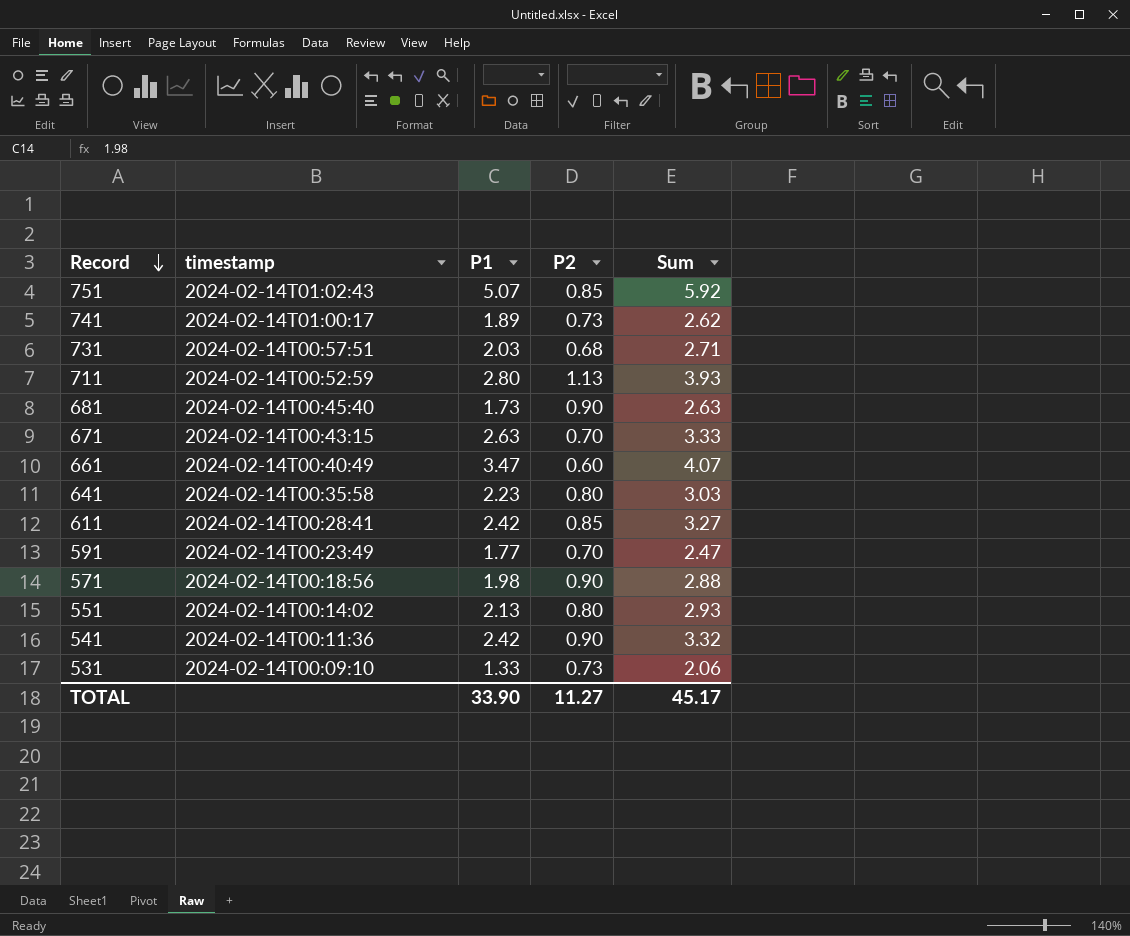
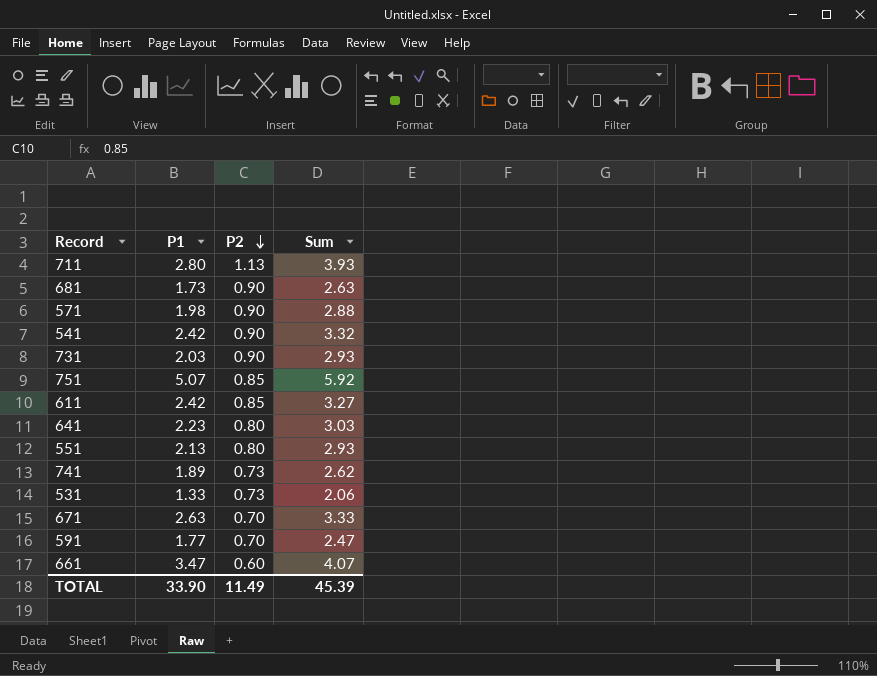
row order: Record descending -> P2 descending
column timestamp | position: 2 -> none
731 | P2: 0.68 -> 0.90
731 | Sum: 2.71 -> 2.93
TOTAL | P2: 11.27 -> 11.49
TOTAL | Sum: 45.17 -> 45.39

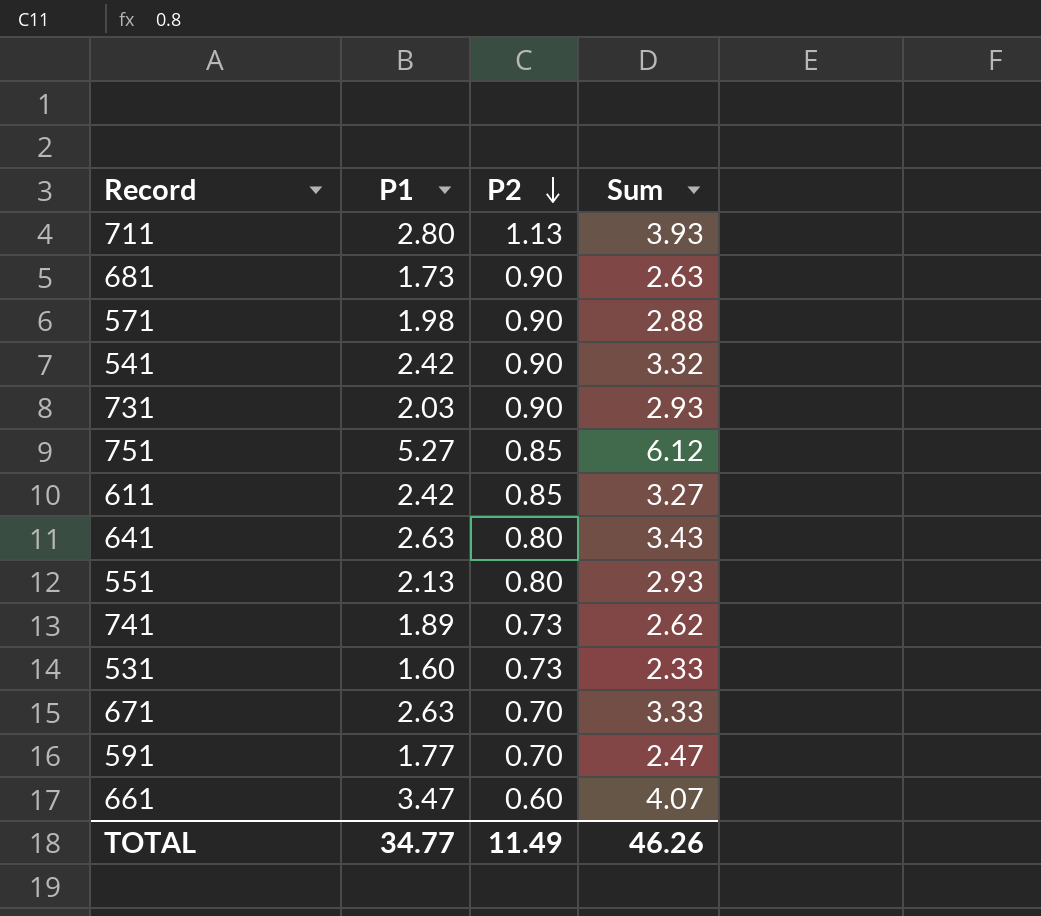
751 | P1: 5.07 -> 5.27
751 | Sum: 5.92 -> 6.12
641 | P1: 2.23 -> 2.63
641 | Sum: 3.03 -> 3.43
531 | P1: 1.33 -> 1.60
531 | Sum: 2.06 -> 2.33
TOTAL | P1: 33.90 -> 34.77
TOTAL | Sum: 45.39 -> 46.26

